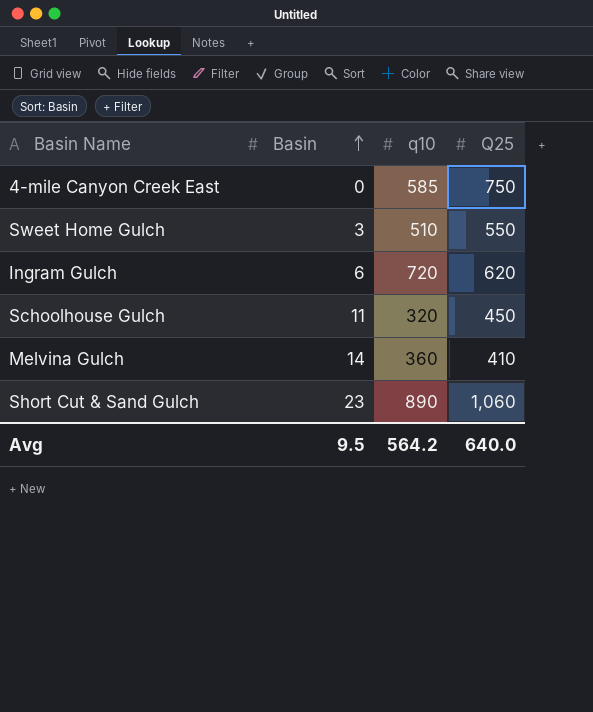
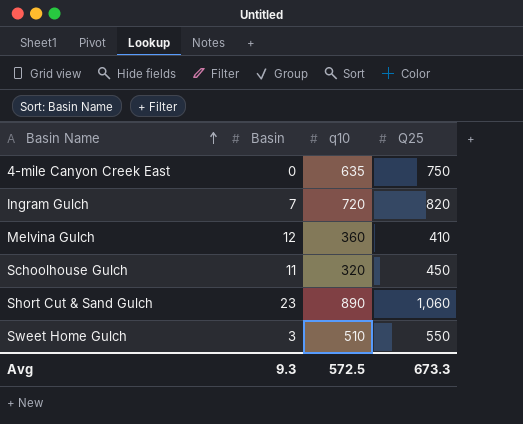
row order: Basin ascending -> Basin Name ascending
4-mile Canyon Creek East | q10: 585 -> 635
Ingram Gulch | Basin: 6 -> 7
Ingram Gulch | Q25: 620 -> 820
Melvina Gulch | Basin: 14 -> 12
Avg | Basin: 9.5 -> 9.3
Avg | q10: 564.2 -> 572.5
Avg | Q25: 640.0 -> 673.3

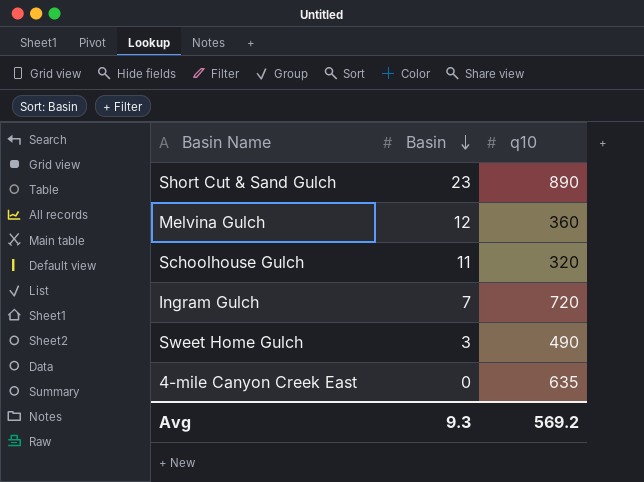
row order: Basin Name ascending -> Basin descending
column Q25 | position: 4 -> none
Sweet Home Gulch | q10: 510 -> 490
Avg | q10: 572.5 -> 569.2

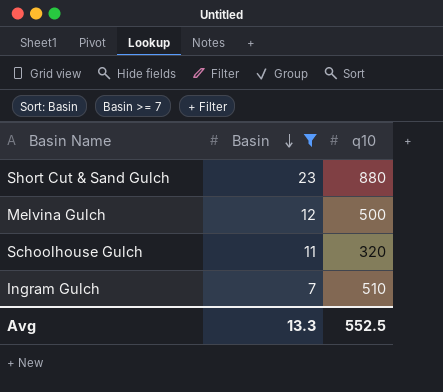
filter: none -> Basin >= 7
Short Cut & Sand Gulch | q10: 890 -> 880
Melvina Gulch | q10: 360 -> 500
Ingram Gulch | q10: 720 -> 510
Avg | Basin: 9.3 -> 13.3
Avg | q10: 569.2 -> 552.5

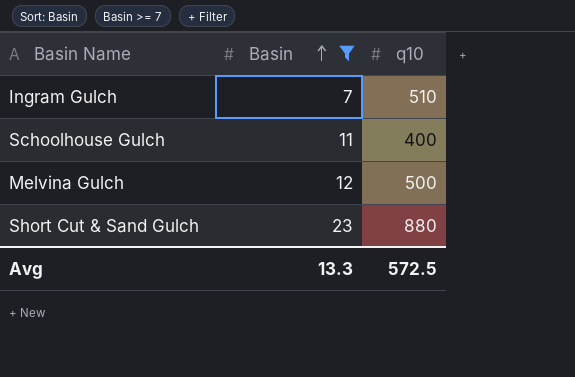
row order: Basin descending -> Basin ascending
Schoolhouse Gulch | q10: 320 -> 400
Avg | q10: 552.5 -> 572.5

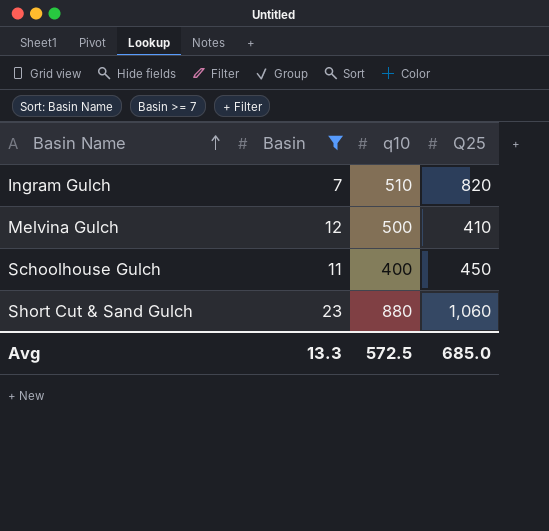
row order: Basin ascending -> Basin Name ascending
column Q25 | position: none -> 4

